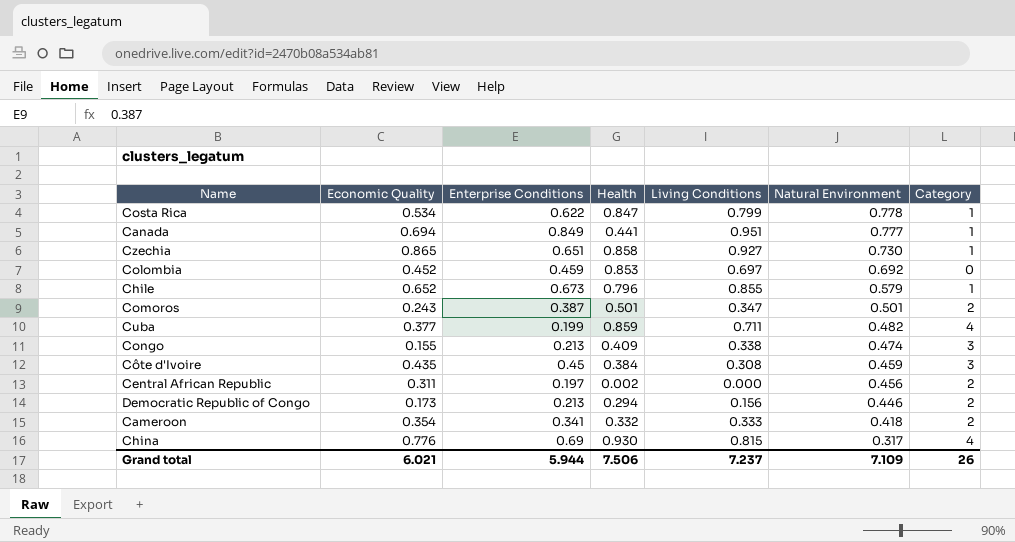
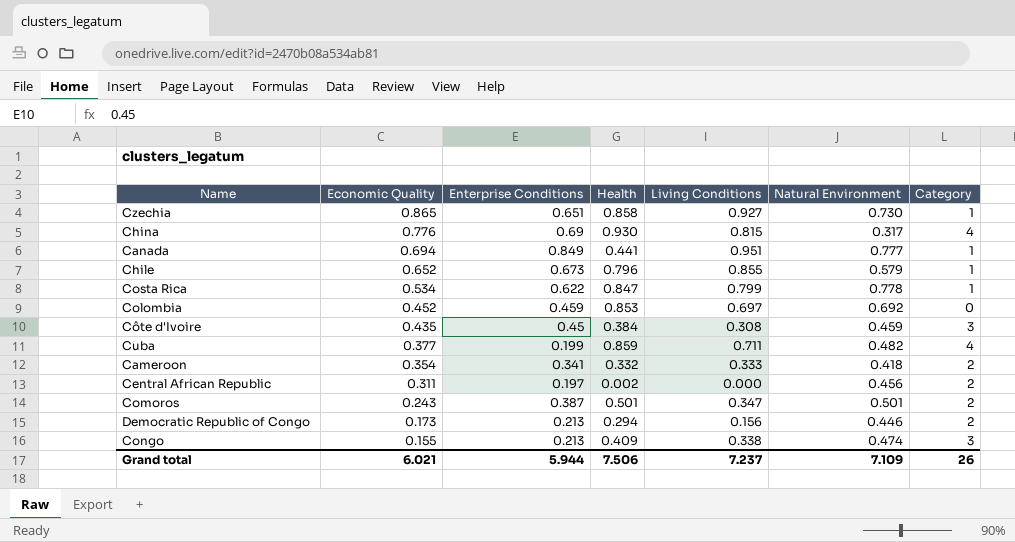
row order: Natural Environment descending -> Economic Quality descending

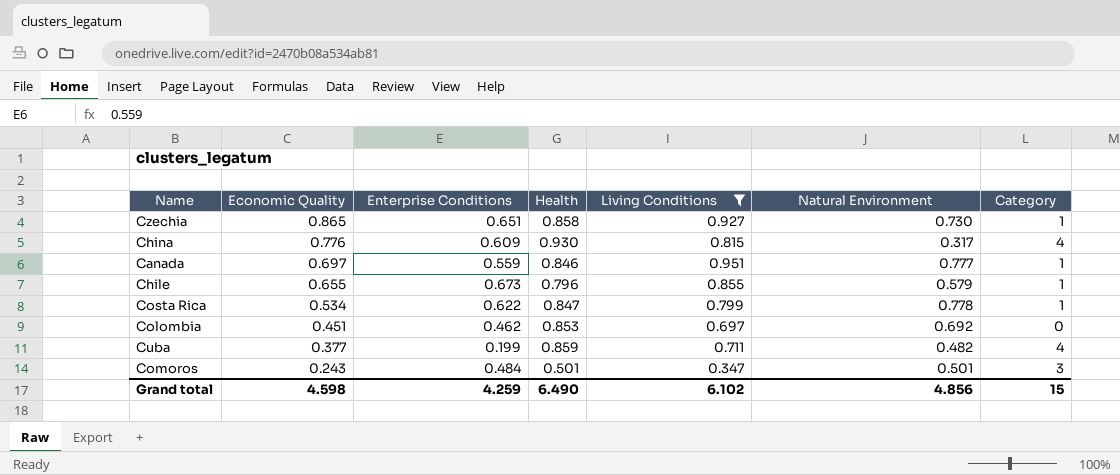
filter: none -> Living Conditions >= 0.347
China | Enterprise Conditions: 0.69 -> 0.609
Canada | Economic Quality: 0.694 -> 0.697
Canada | Enterprise Conditions: 0.849 -> 0.559
Canada | Health: 0.441 -> 0.846
Chile | Economic Quality: 0.652 -> 0.655
Colombia | Economic Quality: 0.452 -> 0.451
Colombia | Enterprise Conditions: 0.459 -> 0.462
Comoros | Enterprise Conditions: 0.387 -> 0.484
Comoros | Category: 2 -> 3
Grand total | Economic Quality: 6.021 -> 4.598
Grand total | Enterprise Conditions: 5.944 -> 4.259
Grand total | Health: 7.506 -> 6.490
Grand total | Living Conditions: 7.237 -> 6.102
Grand total | Natural Environment: 7.109 -> 4.856
Grand total | Category: 26 -> 15

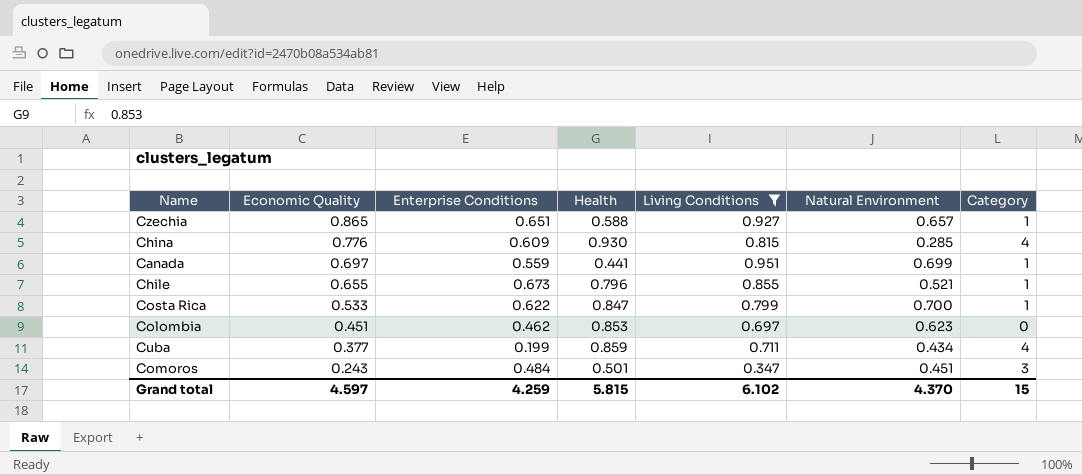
Czechia | Health: 0.858 -> 0.588
Czechia | Natural Environment: 0.730 -> 0.657
China | Natural Environment: 0.317 -> 0.285
Canada | Health: 0.846 -> 0.441
Canada | Natural Environment: 0.777 -> 0.699
Chile | Natural Environment: 0.579 -> 0.521
Costa Rica | Economic Quality: 0.534 -> 0.533
Costa Rica | Natural Environment: 0.778 -> 0.700
Colombia | Natural Environment: 0.692 -> 0.623
Cuba | Natural Environment: 0.482 -> 0.434
Comoros | Natural Environment: 0.501 -> 0.451
Grand total | Economic Quality: 4.598 -> 4.597
Grand total | Health: 6.490 -> 5.815
Grand total | Natural Environment: 4.856 -> 4.370

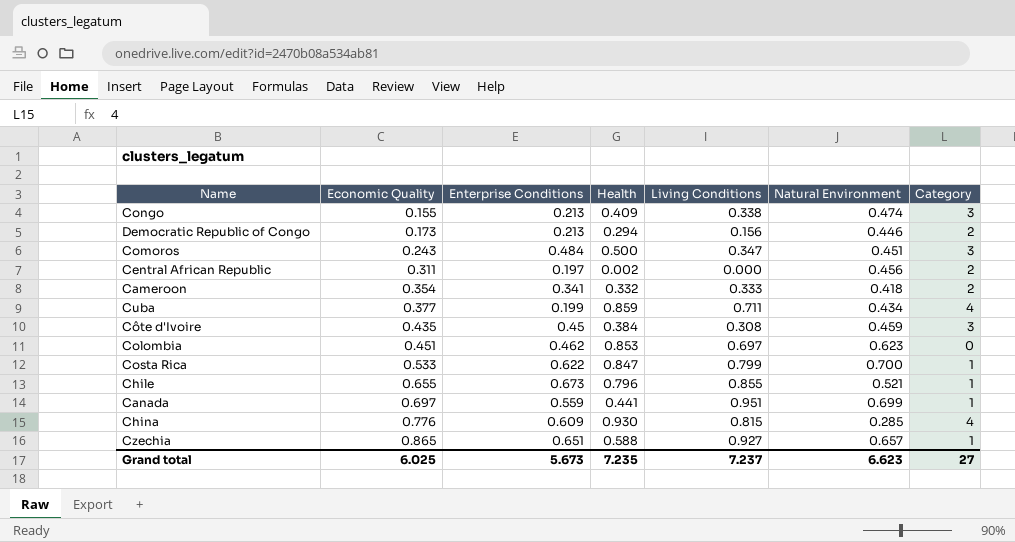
filter: Living Conditions >= 0.347 -> none
row order: Economic Quality descending -> Economic Quality ascending
Comoros | Health: 0.501 -> 0.500
Grand total | Economic Quality: 4.597 -> 6.025
Grand total | Enterprise Conditions: 4.259 -> 5.673
Grand total | Health: 5.815 -> 7.235
Grand total | Living Conditions: 6.102 -> 7.237
Grand total | Natural Environment: 4.370 -> 6.623
Grand total | Category: 15 -> 27

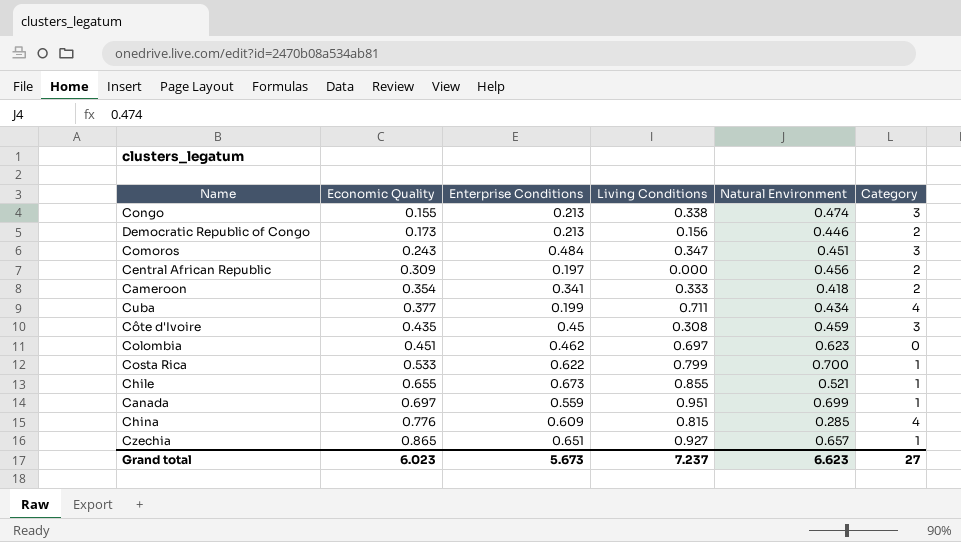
column Health | position: 4 -> none
Central African Republic | Economic Quality: 0.311 -> 0.309
Grand total | Economic Quality: 6.025 -> 6.023

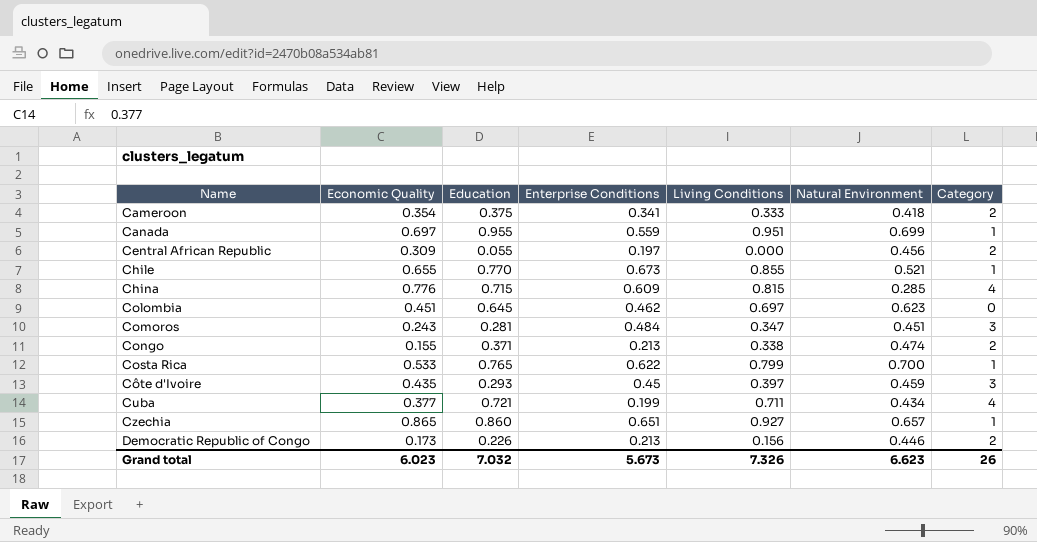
row order: Economic Quality ascending -> Name ascending
column Education | position: none -> 3
Congo | Category: 3 -> 2
Côte d'Ivoire | Living Conditions: 0.308 -> 0.397
Grand total | Living Conditions: 7.237 -> 7.326
Grand total | Category: 27 -> 26

